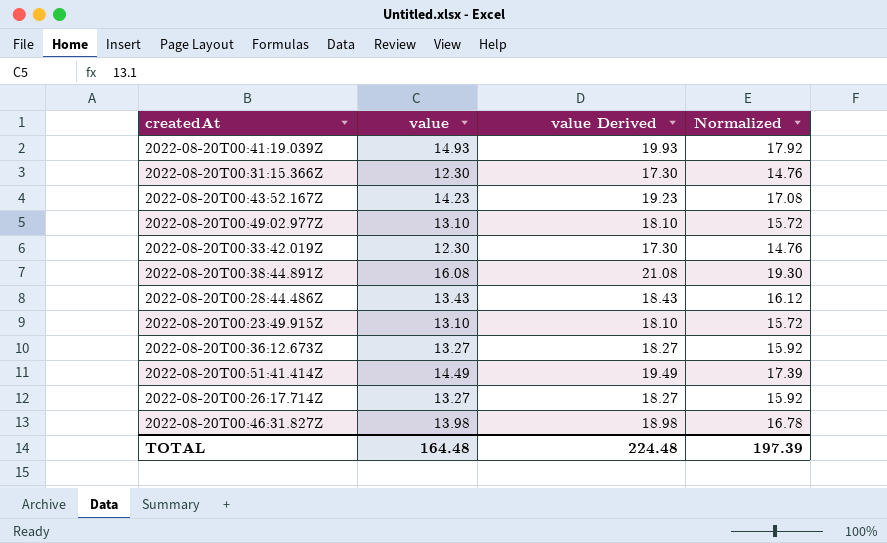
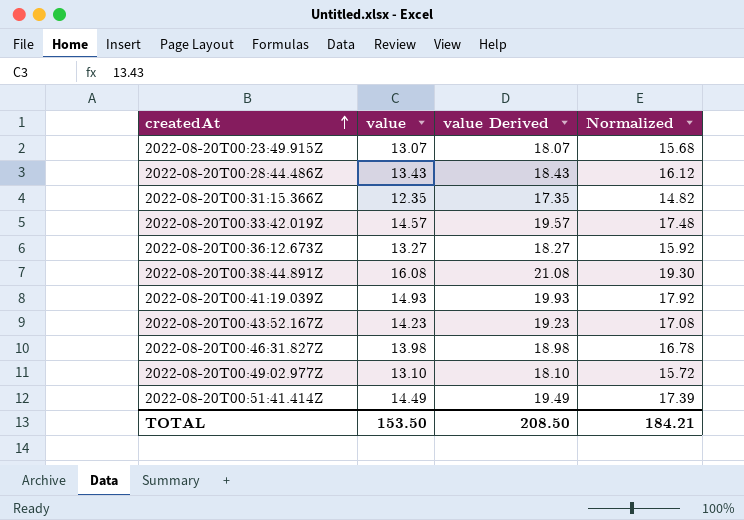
row order: none -> createdAt ascending
row 2022-08-20T00:26:17.714Z: 13.27 | 18.27 | 15.92 -> none
2022-08-20T00:23:49.915Z | value: 13.10 -> 13.07
2022-08-20T00:23:49.915Z | value Derived: 18.10 -> 18.07
2022-08-20T00:23:49.915Z | Normalized: 15.72 -> 15.68
2022-08-20T00:31:15.366Z | value: 12.30 -> 12.35
2022-08-20T00:31:15.366Z | value Derived: 17.30 -> 17.35
2022-08-20T00:31:15.366Z | Normalized: 14.76 -> 14.82
2022-08-20T00:33:42.019Z | value: 12.30 -> 14.57
2022-08-20T00:33:42.019Z | value Derived: 17.30 -> 19.57
2022-08-20T00:33:42.019Z | Normalized: 14.76 -> 17.48
TOTAL | value: 164.48 -> 153.50
TOTAL | value Derived: 224.48 -> 208.50
TOTAL | Normalized: 197.39 -> 184.21

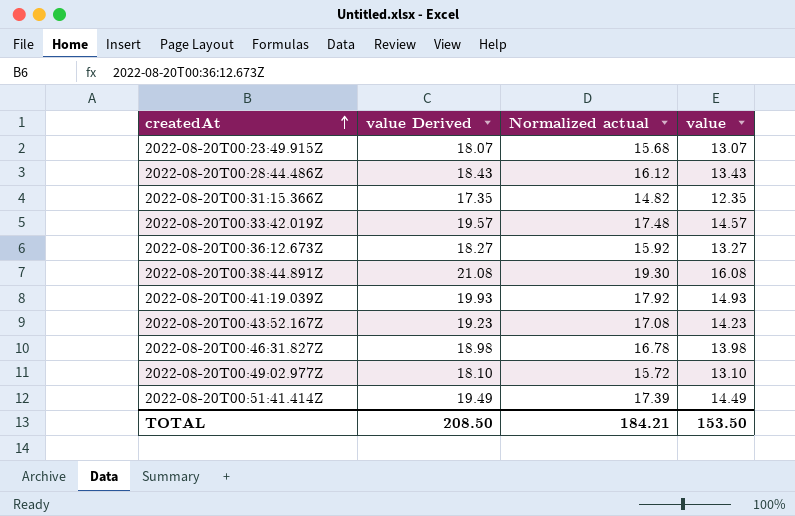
column name: Normalized -> Normalized actual
column value | position: 2 -> 4

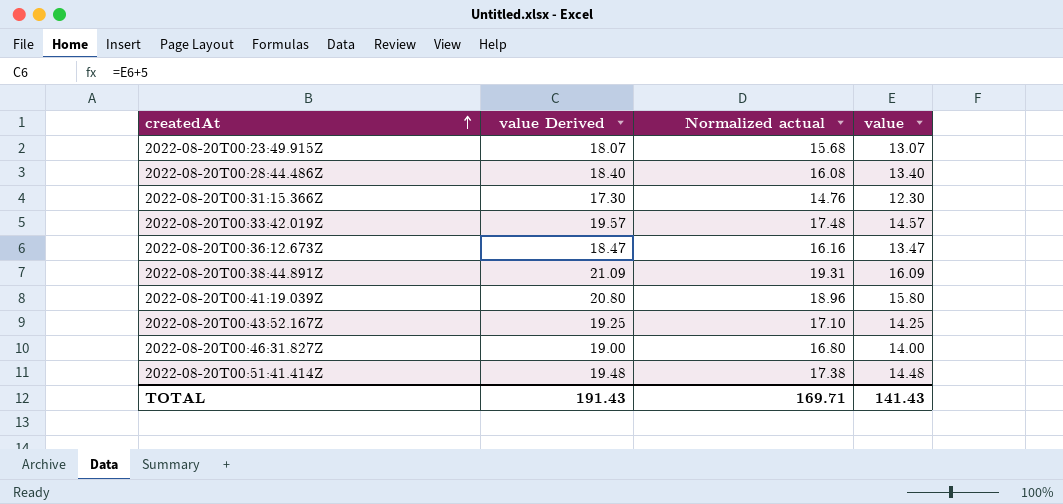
row 2022-08-20T00:49:02.977Z: 18.10 | 15.72 | 13.10 -> none
2022-08-20T00:28:44.486Z | value Derived: 18.43 -> 18.40
2022-08-20T00:28:44.486Z | Normalized actual: 16.12 -> 16.08
2022-08-20T00:28:44.486Z | value: 13.43 -> 13.40
2022-08-20T00:31:15.366Z | value Derived: 17.35 -> 17.30
2022-08-20T00:31:15.366Z | Normalized actual: 14.82 -> 14.76
2022-08-20T00:31:15.366Z | value: 12.35 -> 12.30
2022-08-20T00:36:12.673Z | value Derived: 18.27 -> 18.47
2022-08-20T00:36:12.673Z | Normalized actual: 15.92 -> 16.16
2022-08-20T00:36:12.673Z | value: 13.27 -> 13.47
2022-08-20T00:38:44.891Z | value Derived: 21.08 -> 21.09
2022-08-20T00:38:44.891Z | Normalized actual: 19.30 -> 19.31
2022-08-20T00:38:44.891Z | value: 16.08 -> 16.09
2022-08-20T00:41:19.039Z | value Derived: 19.93 -> 20.80
2022-08-20T00:41:19.039Z | Normalized actual: 17.92 -> 18.96
2022-08-20T00:41:19.039Z | value: 14.93 -> 15.80
2022-08-20T00:43:52.167Z | value Derived: 19.23 -> 19.25
2022-08-20T00:43:52.167Z | Normalized actual: 17.08 -> 17.10
2022-08-20T00:43:52.167Z | value: 14.23 -> 14.25
2022-08-20T00:46:31.827Z | value Derived: 18.98 -> 19.00
2022-08-20T00:46:31.827Z | Normalized actual: 16.78 -> 16.80
2022-08-20T00:46:31.827Z | value: 13.98 -> 14.00
2022-08-20T00:51:41.414Z | value Derived: 19.49 -> 19.48
2022-08-20T00:51:41.414Z | Normalized actual: 17.39 -> 17.38
2022-08-20T00:51:41.414Z | value: 14.49 -> 14.48
TOTAL | value Derived: 208.50 -> 191.43
TOTAL | Normalized actual: 184.21 -> 169.71
TOTAL | value: 153.50 -> 141.43

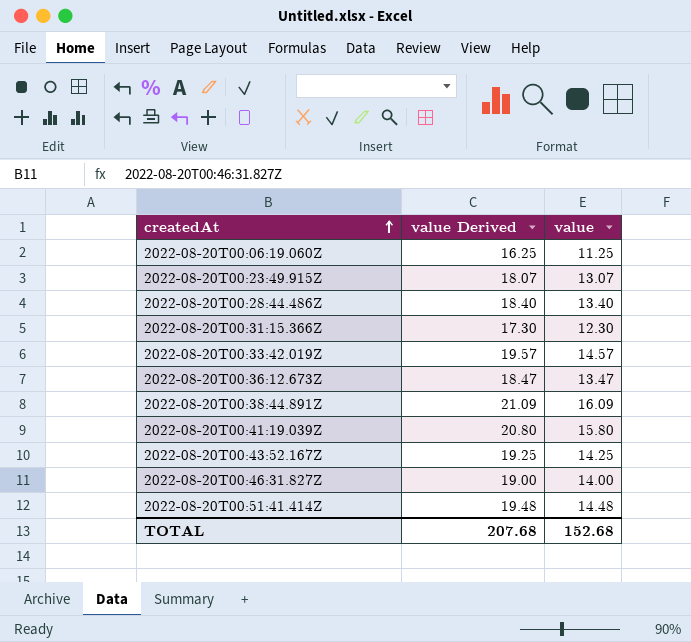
column Normalized actual | formula: [value] * 1.2 -> none
row 2022-08-20T00:06:19.060Z: none -> 16.25 | 11.25
TOTAL | value Derived: 191.43 -> 207.68
TOTAL | value: 141.43 -> 152.68

